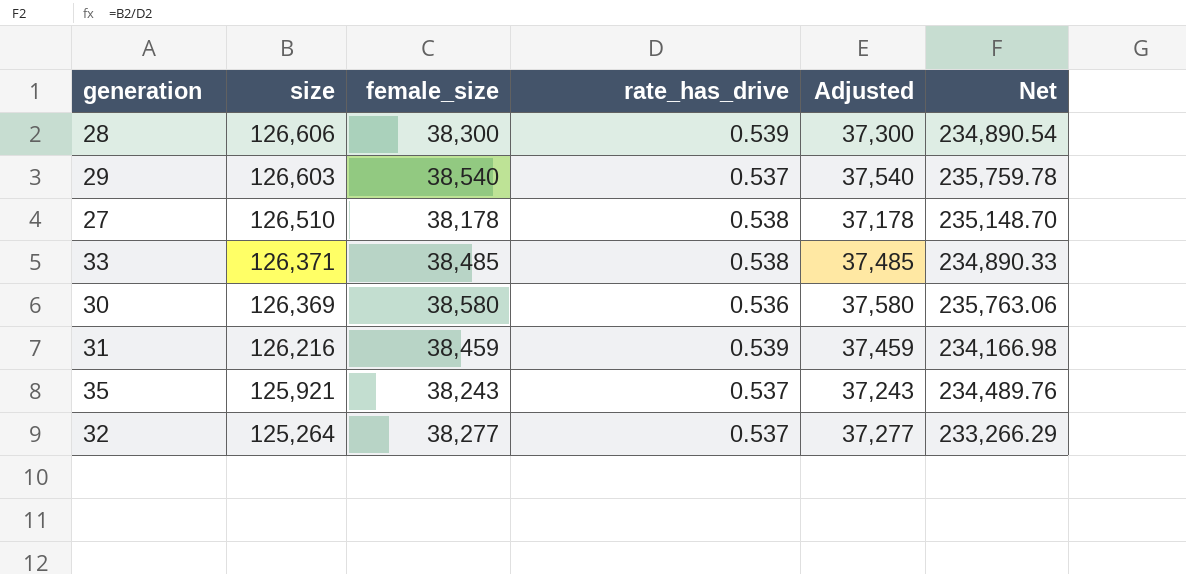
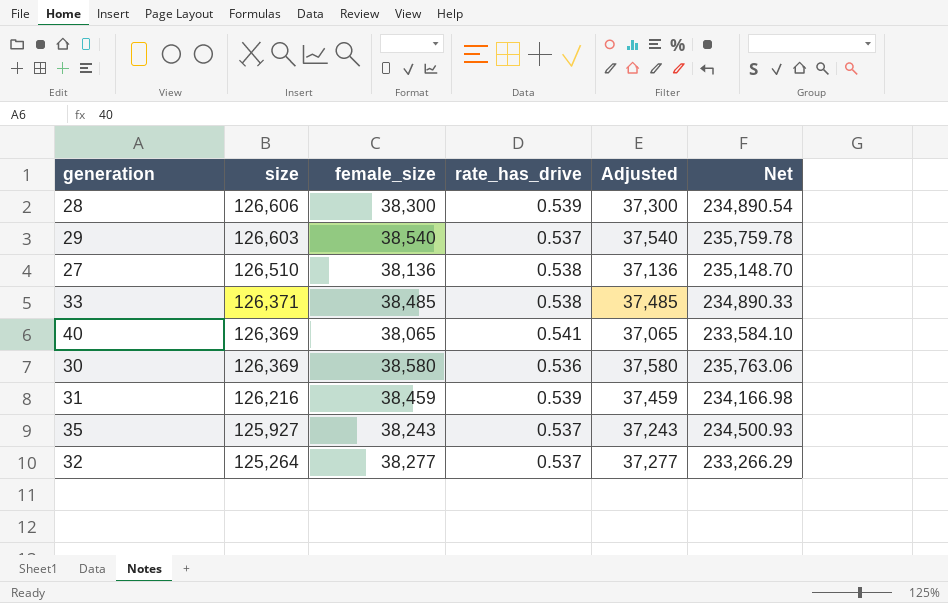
27 | female_size: 38,178 -> 38,136
27 | Adjusted: 37,178 -> 37,136
row 40: none -> 126,369 | 38,065 | 0.541 | 37,065 | 233,584.10
35 | size: 125,921 -> 125,927
35 | Net: 234,489.76 -> 234,500.93

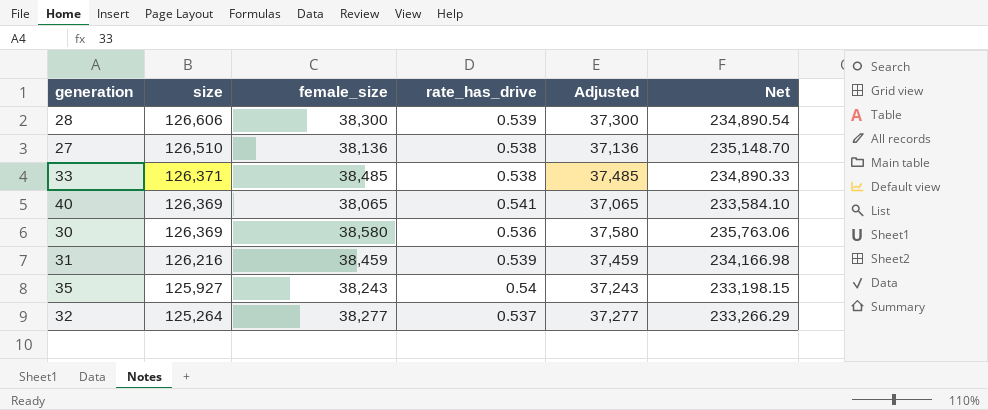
row 29: 126,603 | 38,540 | 0.537 | 37,540 | 235,759.78 -> none
35 | rate_has_drive: 0.537 -> 0.54
35 | Net: 234,500.93 -> 233,198.15

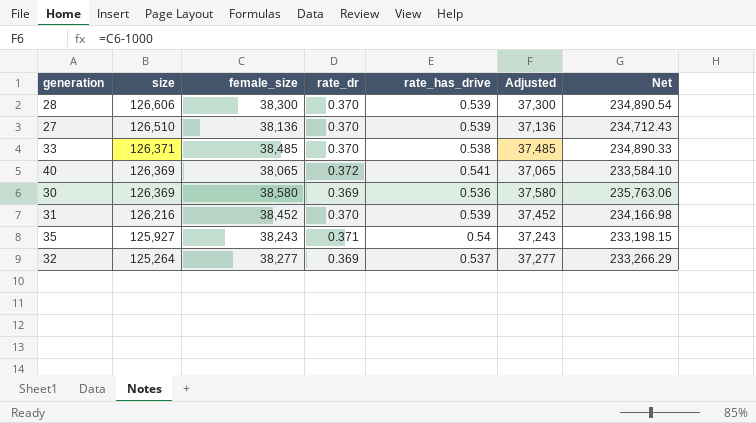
column rate_dr | position: none -> 4
27 | rate_has_drive: 0.538 -> 0.539
27 | Net: 235,148.70 -> 234,712.43
31 | female_size: 38,459 -> 38,452
31 | Adjusted: 37,459 -> 37,452

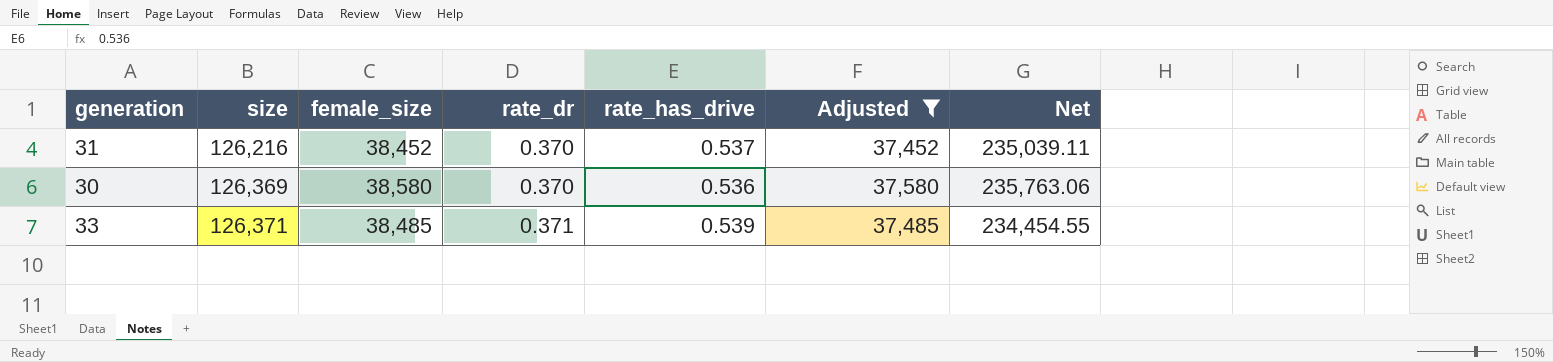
filter: none -> Adjusted >= 37,452
row order: size descending -> size ascending
31 | rate_has_drive: 0.539 -> 0.537
31 | Net: 234,166.98 -> 235,039.11
30 | rate_dr: 0.369 -> 0.370
33 | rate_dr: 0.370 -> 0.371
33 | rate_has_drive: 0.538 -> 0.539
33 | Net: 234,890.33 -> 234,454.55

